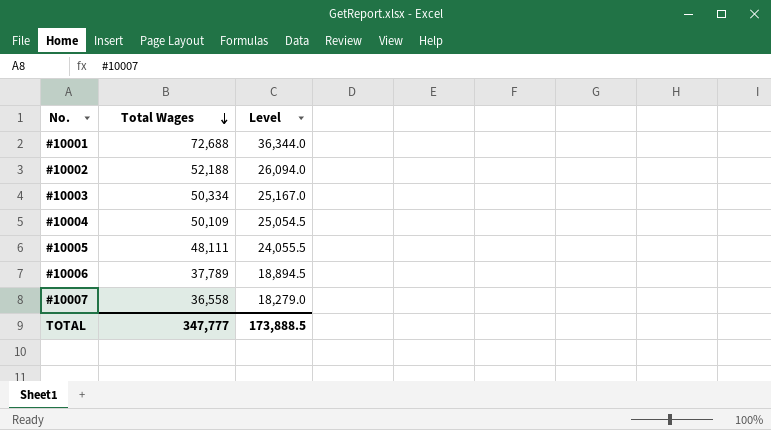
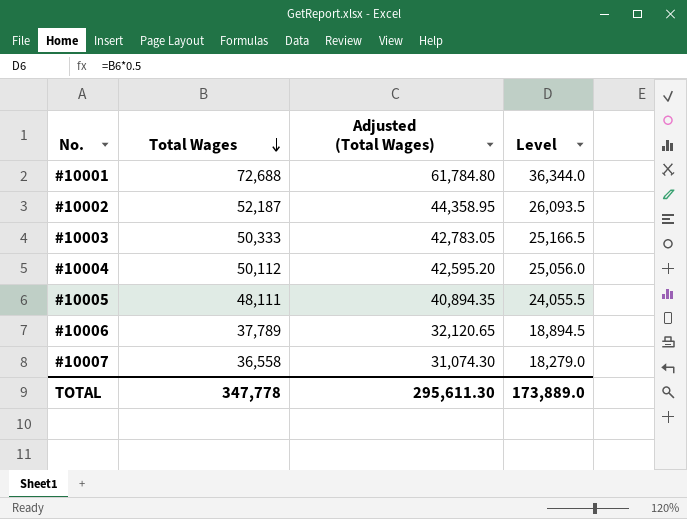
column Adjusted (Total Wages) | formula: none -> [Total Wages] * 0.85
#10002 | Total Wages: 52,188 -> 52,187
#10002 | Level: 26,094.0 -> 26,093.5
#10003 | Total Wages: 50,334 -> 50,333
#10003 | Level: 25,167.0 -> 25,166.5
#10004 | Total Wages: 50,109 -> 50,112
#10004 | Level: 25,054.5 -> 25,056.0
TOTAL | Total Wages: 347,777 -> 347,778
TOTAL | Level: 173,888.5 -> 173,889.0

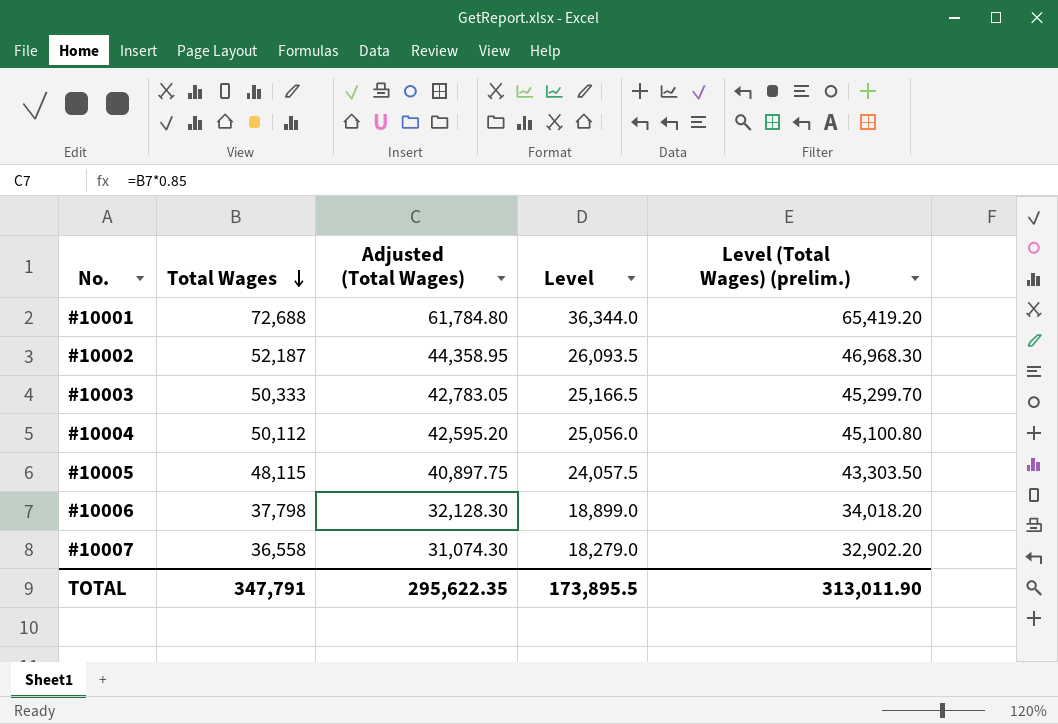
column Level (Total Wages) (prelim.) | formula: none -> [Total Wages] * 0.9
#10005 | Total Wages: 48,111 -> 48,115
#10005 | Adjusted (Total Wages): 40,894.35 -> 40,897.75
#10005 | Level: 24,055.5 -> 24,057.5
#10006 | Total Wages: 37,789 -> 37,798
#10006 | Adjusted (Total Wages): 32,120.65 -> 32,128.30
#10006 | Level: 18,894.5 -> 18,899.0
TOTAL | Total Wages: 347,778 -> 347,791
TOTAL | Adjusted (Total Wages): 295,611.30 -> 295,622.35
TOTAL | Level: 173,889.0 -> 173,895.5

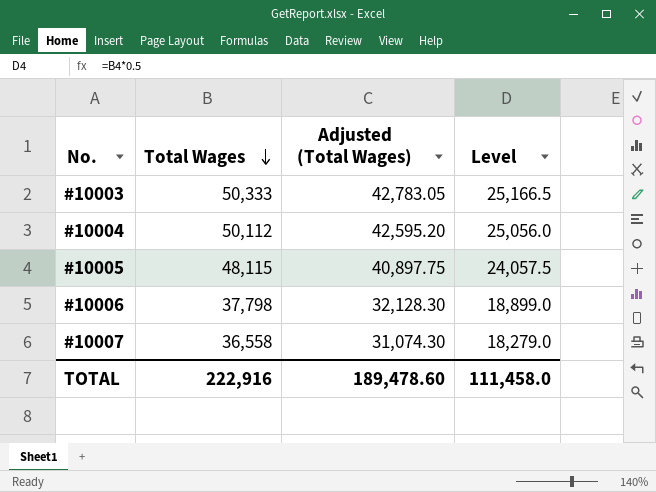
column Level (Total Wages) (prelim.) | formula: [Total Wages] * 0.9 -> none
row #10001: 72,688 | 61,784.80 | 36,344.0 | 65,419.20 -> none
row #10002: 52,187 | 44,358.95 | 26,093.5 | 46,968.30 -> none
TOTAL | Total Wages: 347,791 -> 222,916
TOTAL | Adjusted (Total Wages): 295,622.35 -> 189,478.60
TOTAL | Level: 173,895.5 -> 111,458.0

